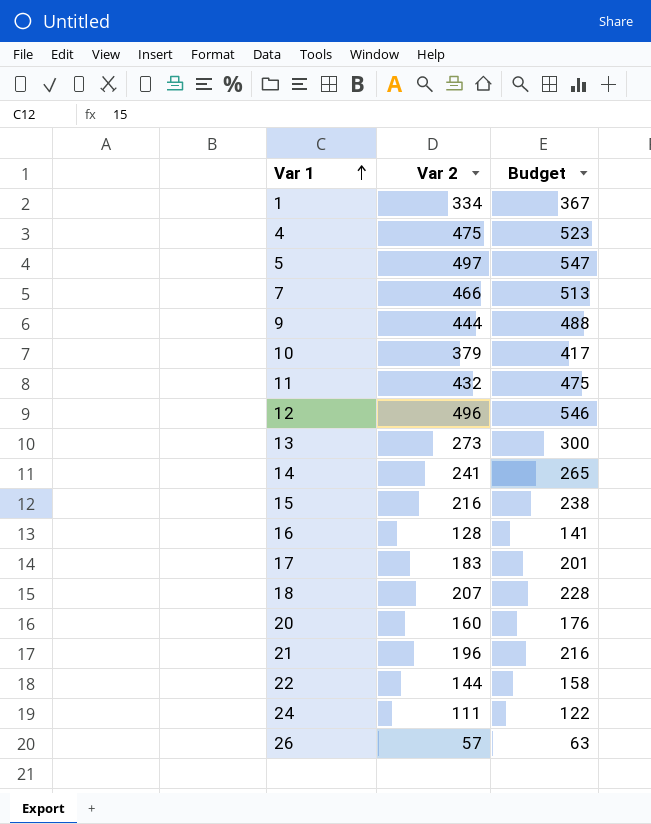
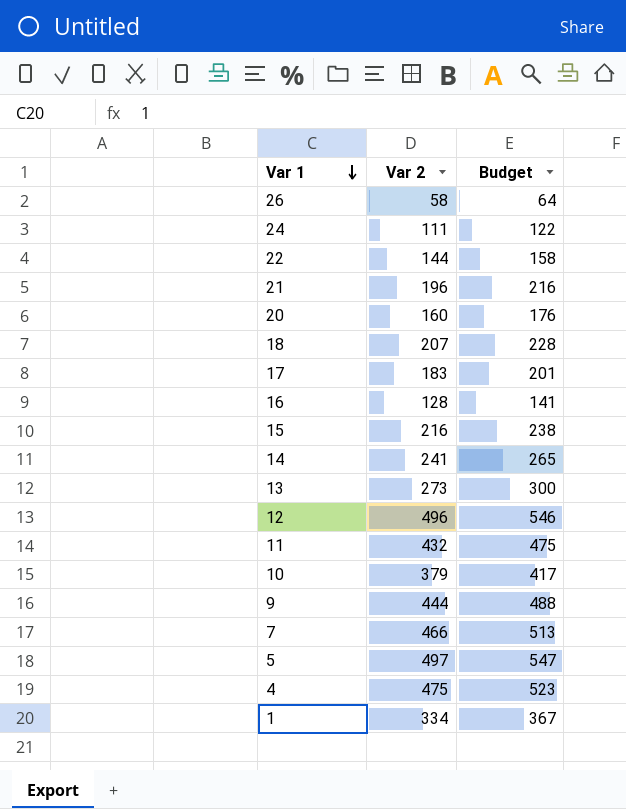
row order: Var 1 ascending -> Var 1 descending
26 | Var 2: 57 -> 58
26 | Budget: 63 -> 64

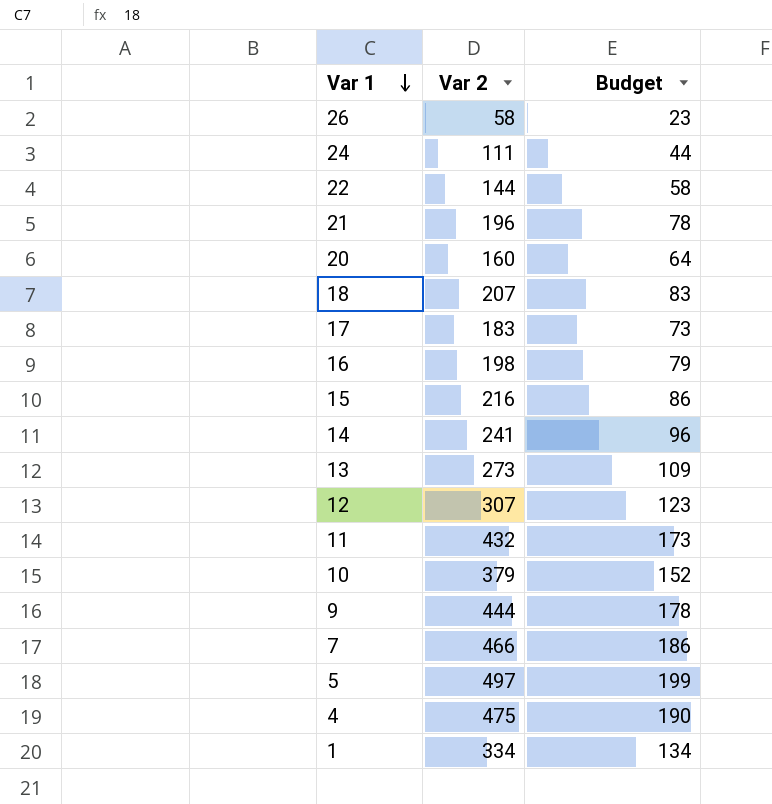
column Budget | formula: [Var 2] * 1.1 -> [Var 2] * 0.4
16 | Var 2: 128 -> 198
12 | Var 2: 496 -> 307

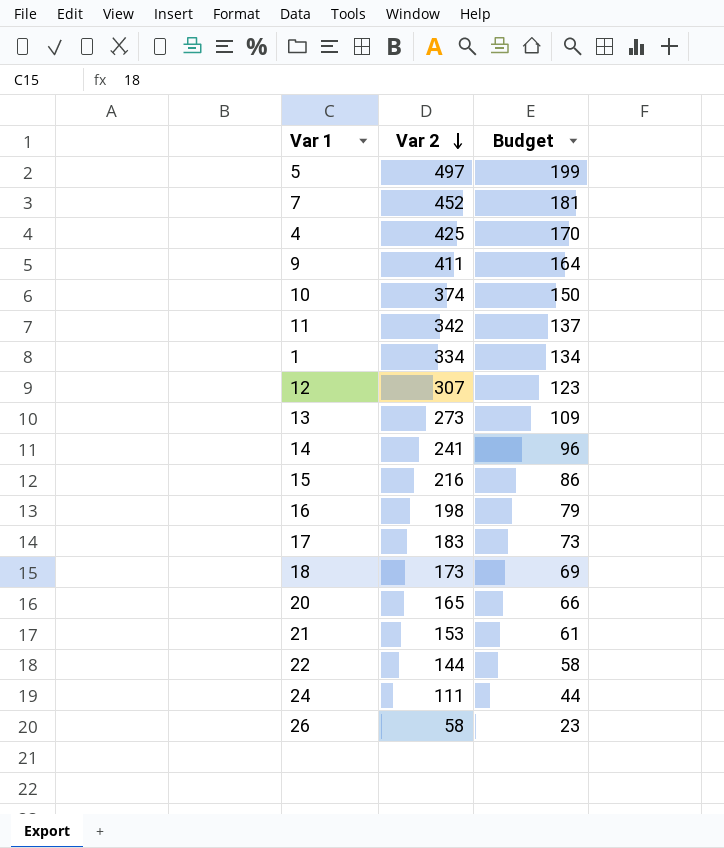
row order: Var 1 descending -> Var 2 descending
7 | Var 2: 466 -> 452
7 | Budget: 186 -> 181
4 | Var 2: 475 -> 425
4 | Budget: 190 -> 170
9 | Var 2: 444 -> 411
9 | Budget: 178 -> 164
10 | Var 2: 379 -> 374
10 | Budget: 152 -> 150
11 | Var 2: 432 -> 342
11 | Budget: 173 -> 137
18 | Var 2: 207 -> 173
18 | Budget: 83 -> 69
20 | Var 2: 160 -> 165
20 | Budget: 64 -> 66
21 | Var 2: 196 -> 153
21 | Budget: 78 -> 61

